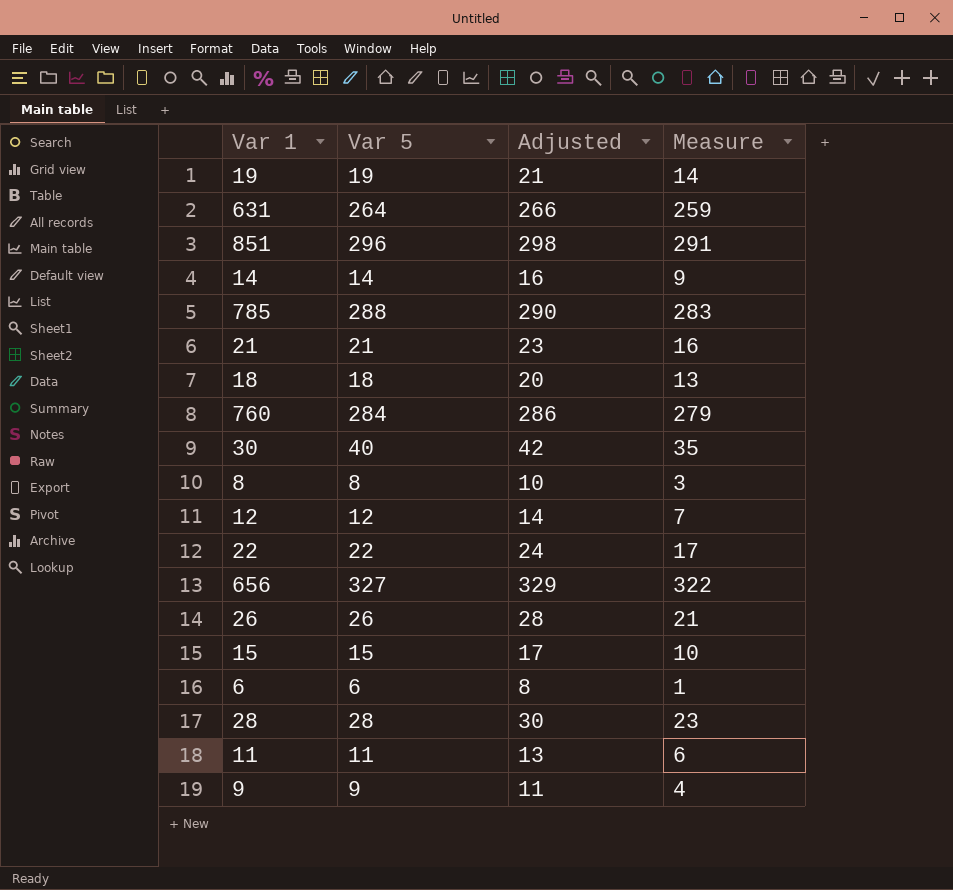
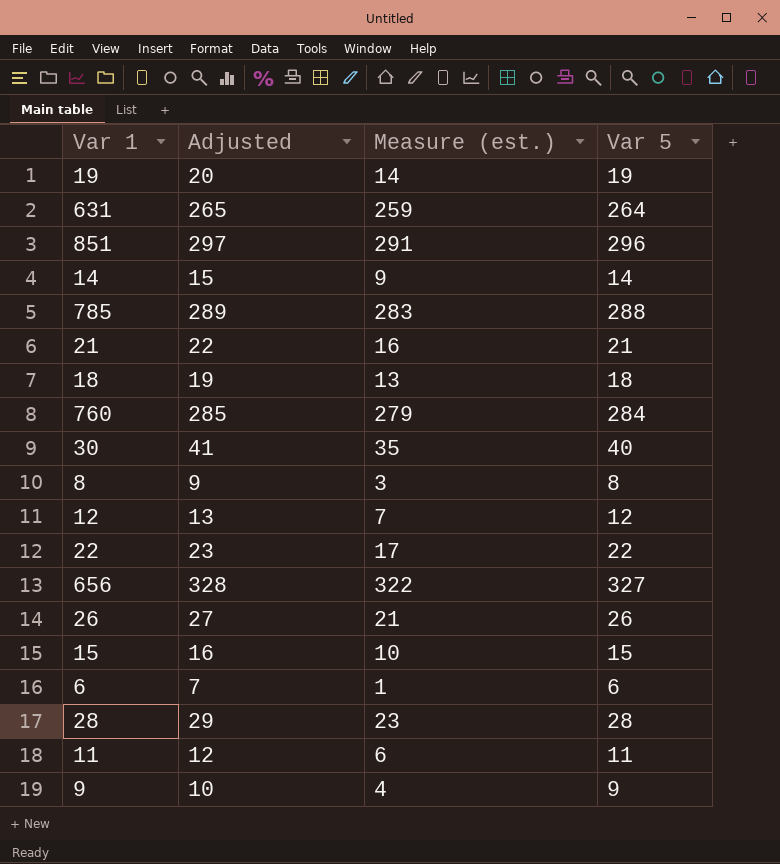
column Adjusted | formula: [Var 5] + 2 -> [Var 5] + 1
column name: Measure -> Measure (est.)
column Var 5 | position: 2 -> 4

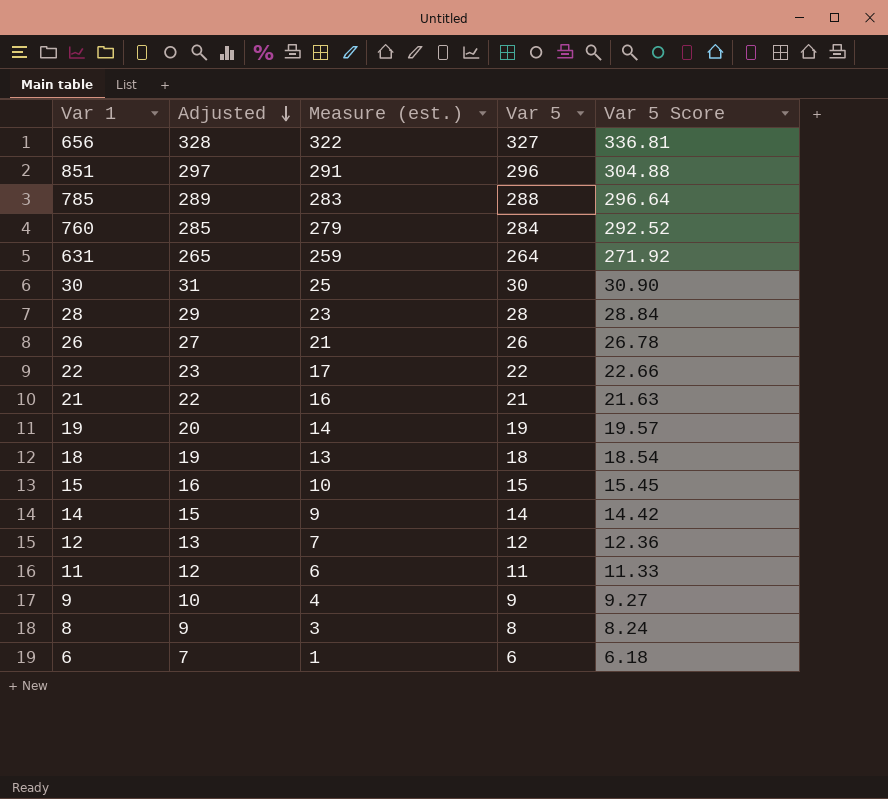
row order: none -> Adjusted descending
column Var 5 Score | formula: none -> [Var 5] * 1.03
30 | Adjusted: 41 -> 31
30 | Measure (est.): 35 -> 25
30 | Var 5: 40 -> 30

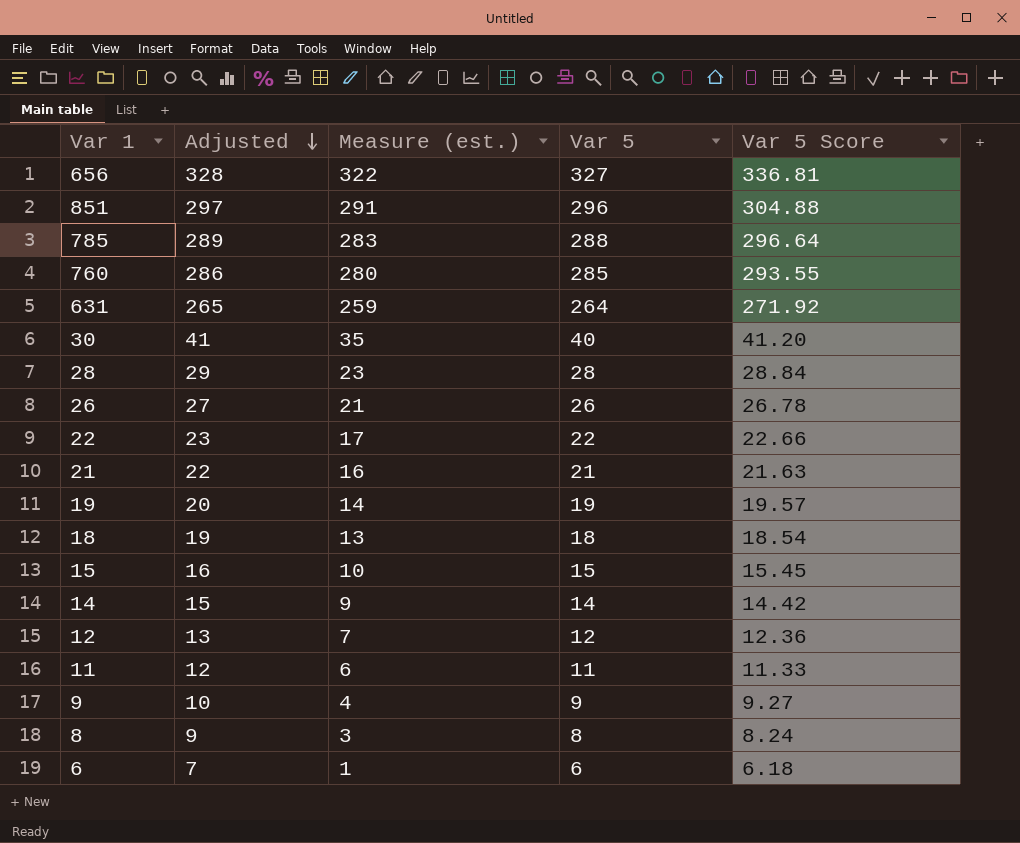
760 | Adjusted: 285 -> 286
760 | Measure (est.): 279 -> 280
760 | Var 5: 284 -> 285
760 | Var 5 Score: 292.52 -> 293.55
30 | Adjusted: 31 -> 41
30 | Measure (est.): 25 -> 35
30 | Var 5: 30 -> 40
30 | Var 5 Score: 30.90 -> 41.20

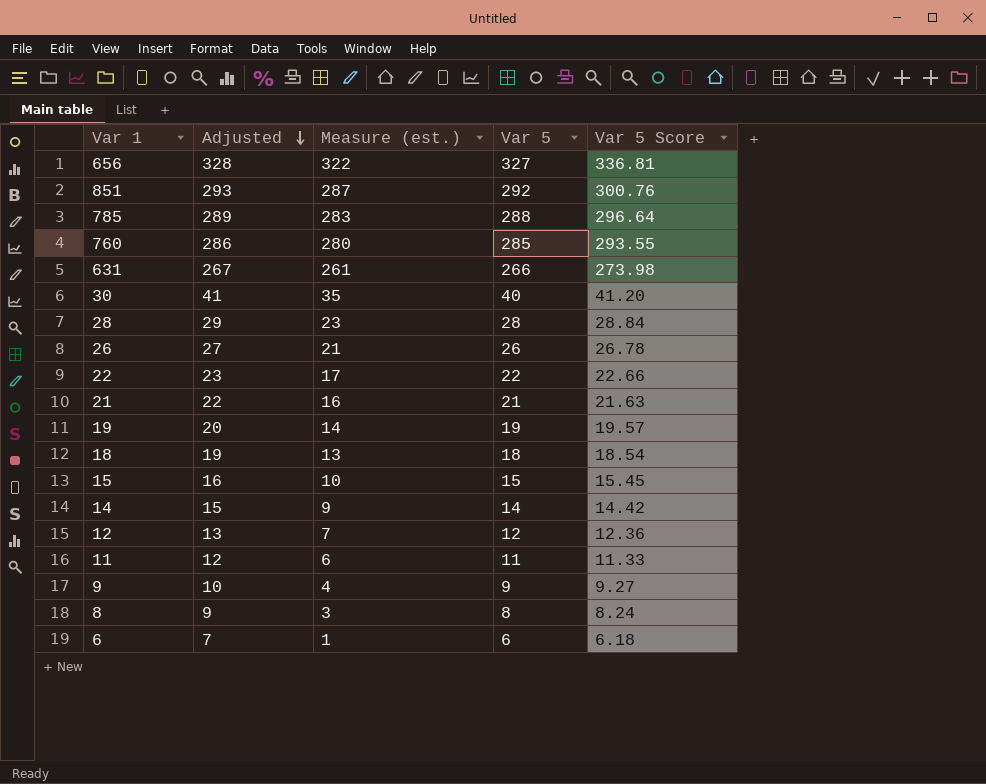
851 | Adjusted: 297 -> 293
851 | Measure (est.): 291 -> 287
851 | Var 5: 296 -> 292
851 | Var 5 Score: 304.88 -> 300.76
631 | Adjusted: 265 -> 267
631 | Measure (est.): 259 -> 261
631 | Var 5: 264 -> 266
631 | Var 5 Score: 271.92 -> 273.98

